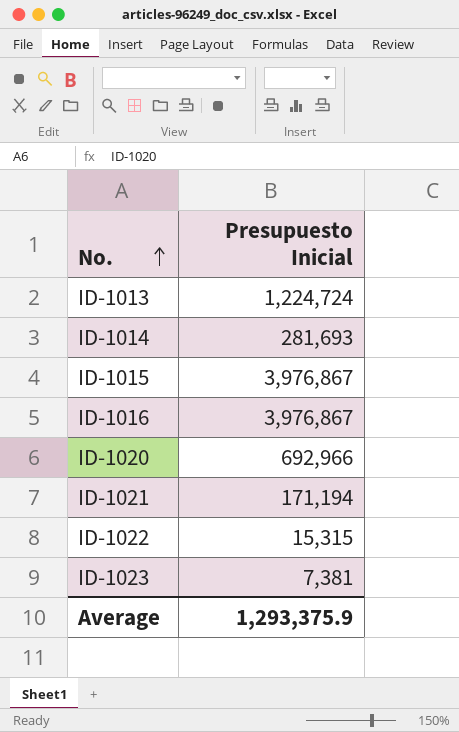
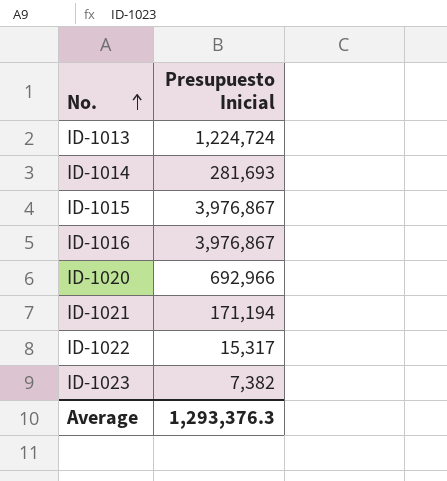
ID-1022 | Presupuesto Inicial: 15,315 -> 15,317
ID-1023 | Presupuesto Inicial: 7,381 -> 7,382
Average | Presupuesto Inicial: 1,293,375.9 -> 1,293,376.3

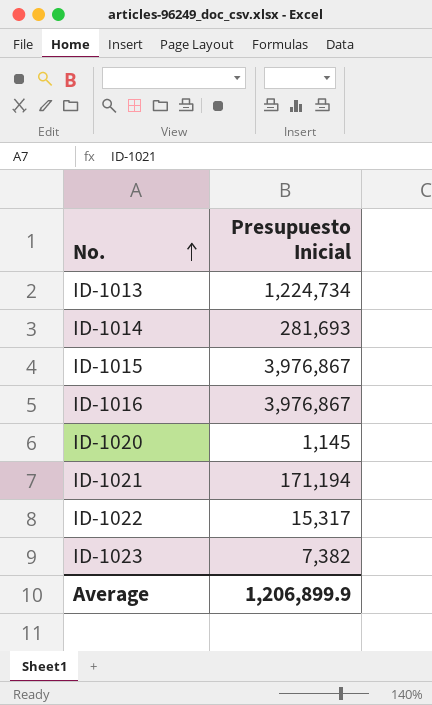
ID-1013 | Presupuesto Inicial: 1,224,724 -> 1,224,734
ID-1020 | Presupuesto Inicial: 692,966 -> 1,145
Average | Presupuesto Inicial: 1,293,376.3 -> 1,206,899.9

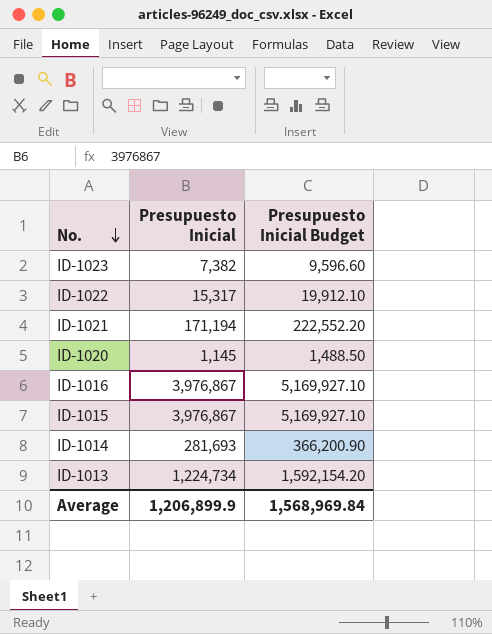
row order: No. ascending -> No. descending
column Presupuesto Inicial Budget | formula: none -> [Presupuesto Inicial] * 1.3

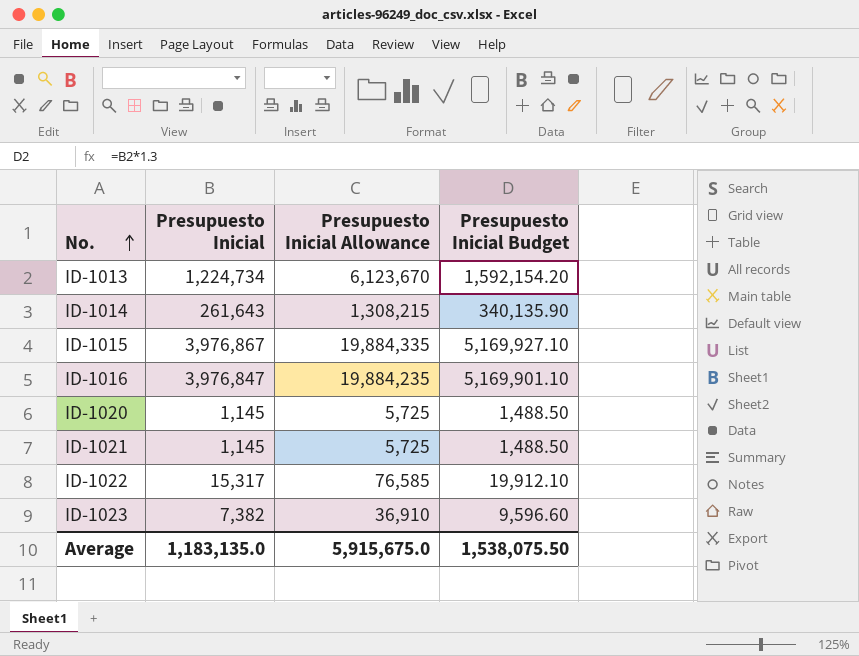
row order: No. descending -> No. ascending
column Presupuesto Inicial Allowance | formula: none -> [Presupuesto Inicial] * 5
ID-1014 | Presupuesto Inicial: 281,693 -> 261,643
ID-1014 | Presupuesto Inicial Budget: 366,200.90 -> 340,135.90
ID-1016 | Presupuesto Inicial: 3,976,867 -> 3,976,847
ID-1016 | Presupuesto Inicial Budget: 5,169,927.10 -> 5,169,901.10
ID-1021 | Presupuesto Inicial: 171,194 -> 1,145
ID-1021 | Presupuesto Inicial Budget: 222,552.20 -> 1,488.50
Average | Presupuesto Inicial: 1,206,899.9 -> 1,183,135.0
Average | Presupuesto Inicial Budget: 1,568,969.84 -> 1,538,075.50

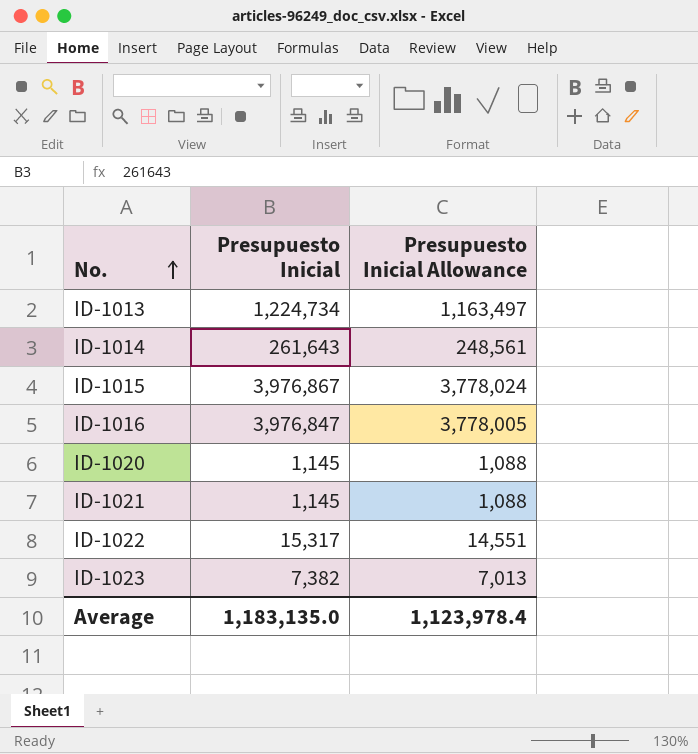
column Presupuesto Inicial Budget | formula: [Presupuesto Inicial] * 1.3 -> none
column Presupuesto Inicial Allowance | formula: [Presupuesto Inicial] * 5 -> [Presupuesto Inicial] * 0.95
Average | Presupuesto Inicial Allowance: 5,915,675.0 -> 1,123,978.4

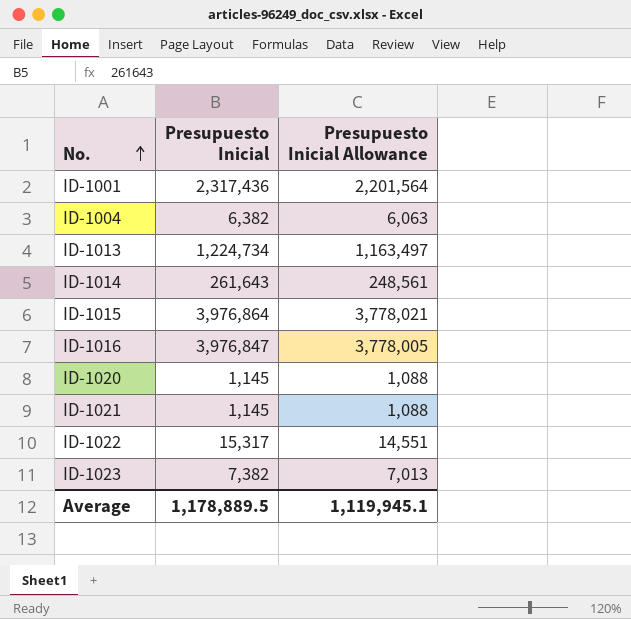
row ID-1001: none -> 2,317,436 | 2,201,564
row ID-1004: none -> 6,382 | 6,063
ID-1015 | Presupuesto Inicial: 3,976,867 -> 3,976,864
ID-1015 | Presupuesto Inicial Allowance: 3,778,024 -> 3,778,021
Average | Presupuesto Inicial: 1,183,135.0 -> 1,178,889.5
Average | Presupuesto Inicial Allowance: 1,123,978.4 -> 1,119,945.1

